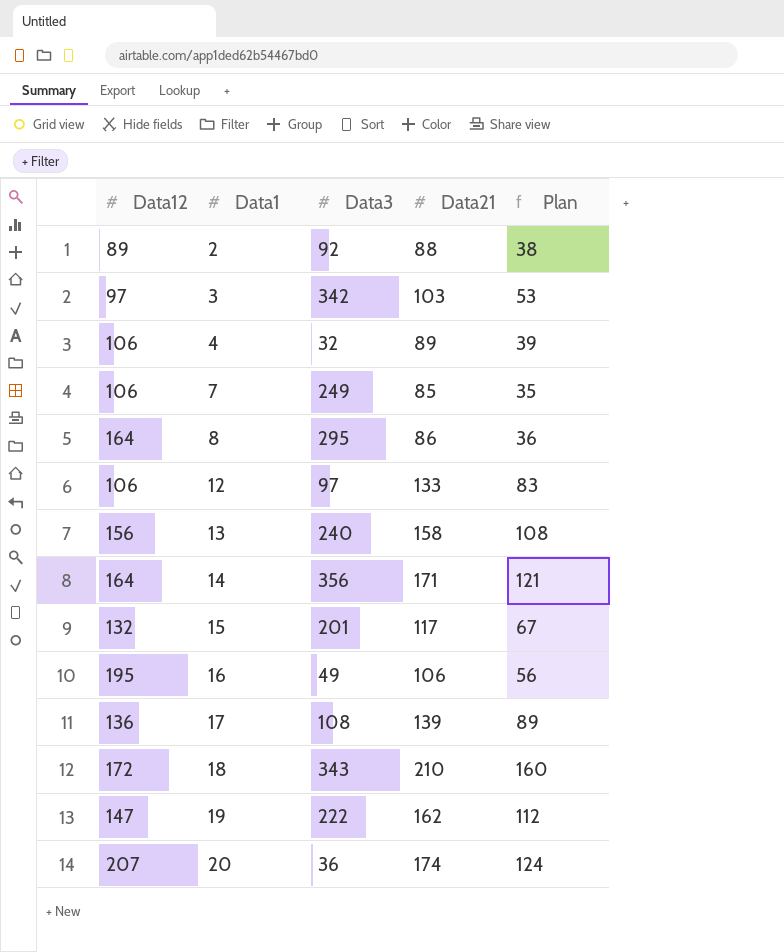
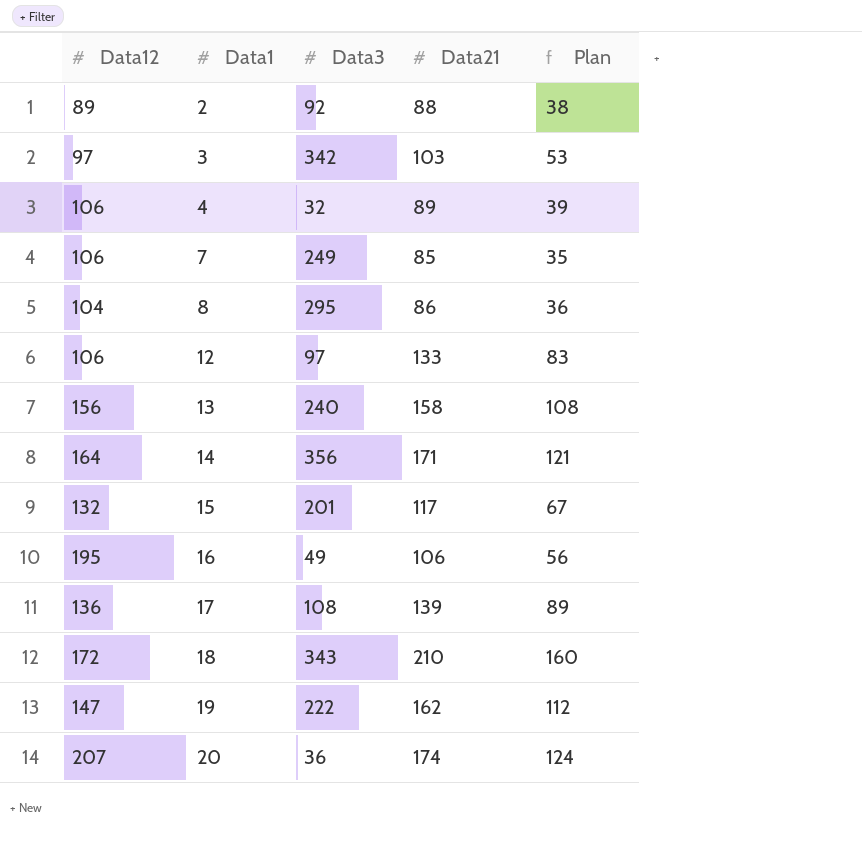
8 | Data12: 164 -> 104

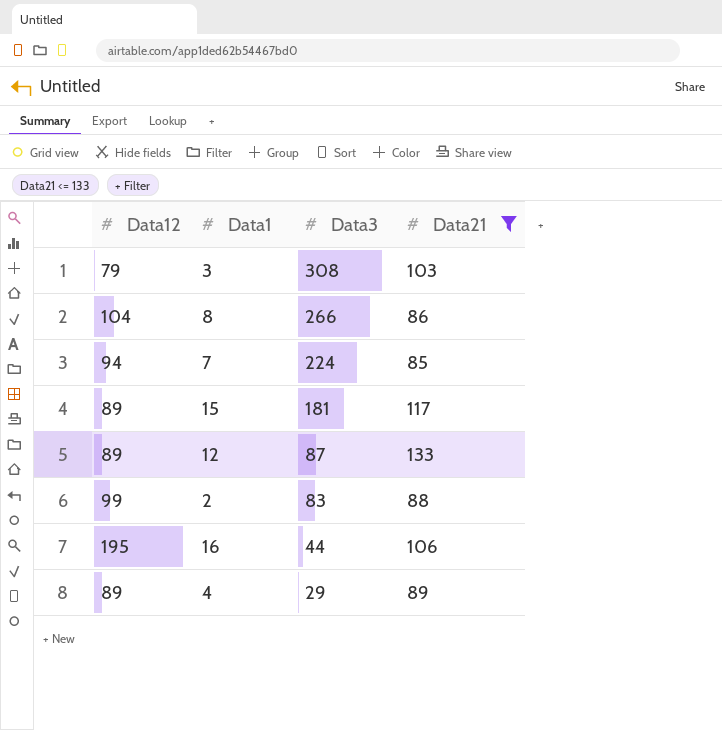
filter: none -> Data21 <= 133
row order: Data1 ascending -> Data3 descending
column Plan | formula: [Data21] - 50 -> none
3 | Data12: 97 -> 79
3 | Data3: 342 -> 308
8 | Data3: 295 -> 266
7 | Data12: 106 -> 94
7 | Data3: 249 -> 224
15 | Data12: 132 -> 89
15 | Data3: 201 -> 181
12 | Data12: 106 -> 89
12 | Data3: 97 -> 87
2 | Data12: 89 -> 99
2 | Data3: 92 -> 83
16 | Data3: 49 -> 44
4 | Data12: 106 -> 89
4 | Data3: 32 -> 29

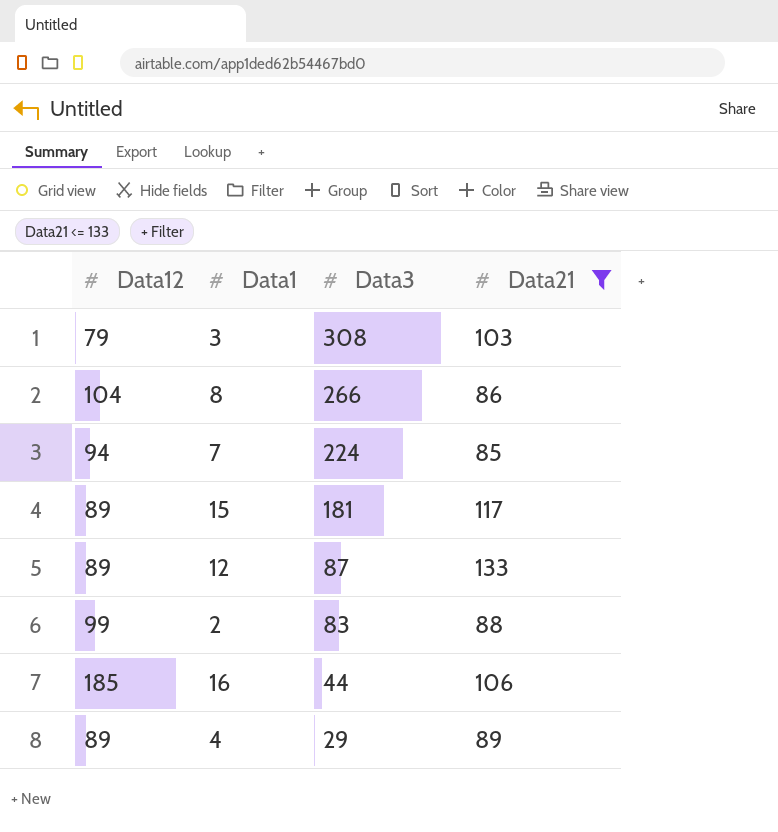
16 | Data12: 195 -> 185

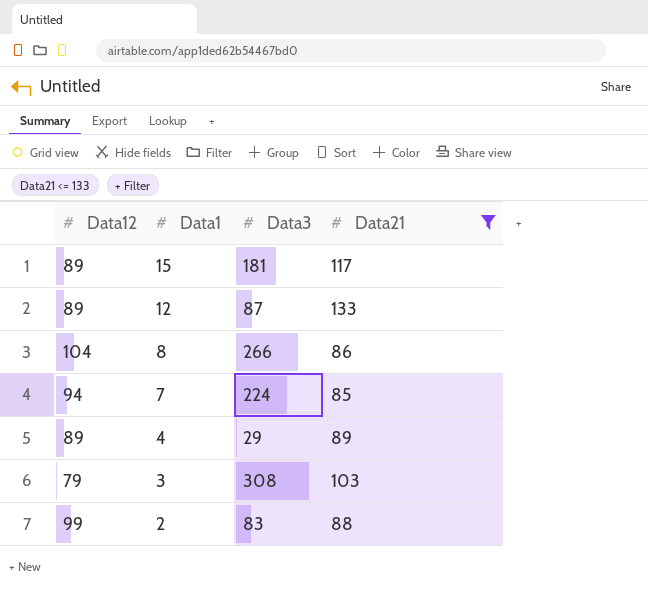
row order: Data3 descending -> Data1 descending
row 16: 185 | 44 | 106 -> none

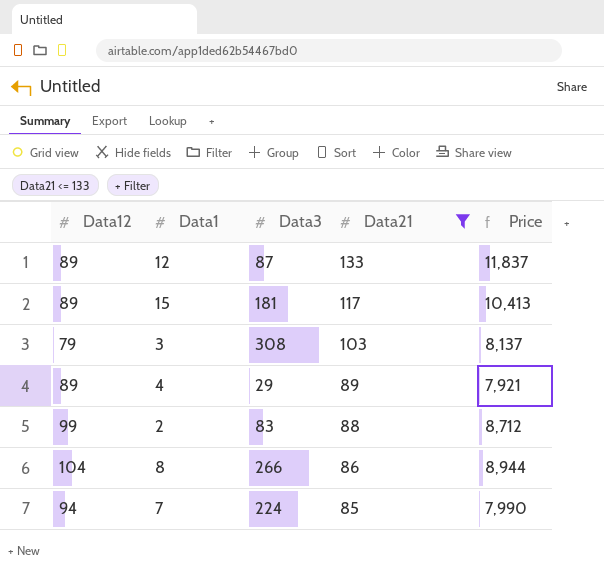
row order: Data1 descending -> Data21 descending
column Price | formula: none -> [Data12] * [Data21]

